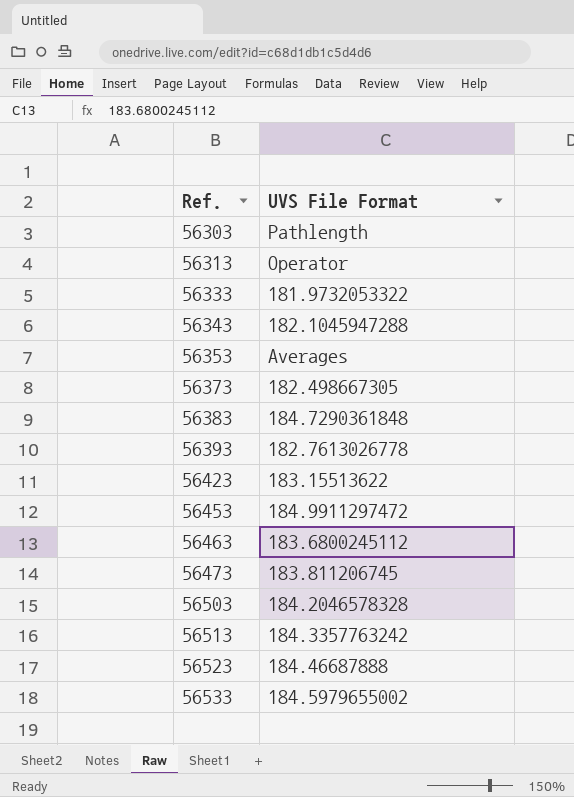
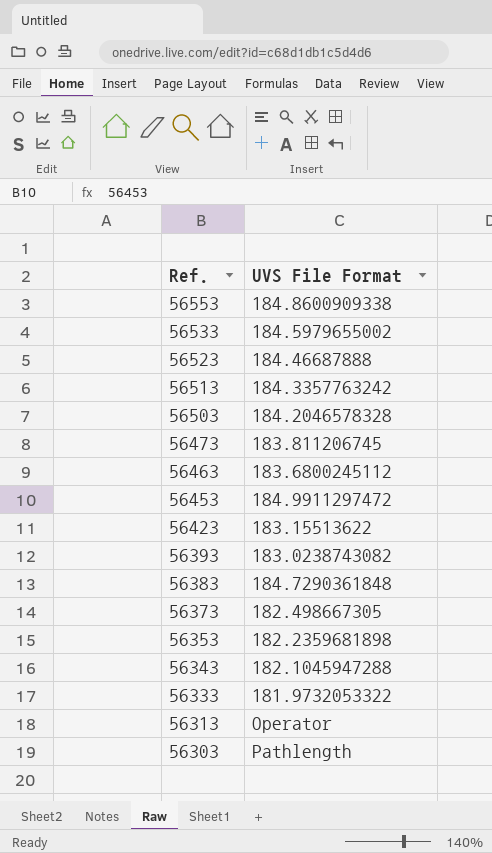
row order: Ref. ascending -> Ref. descending
row 56553: none -> 184.8600909338
56393 | UVS File Format: 182.7613026778 -> 183.0238743082
56353 | UVS File Format: Averages -> 182.2359681898

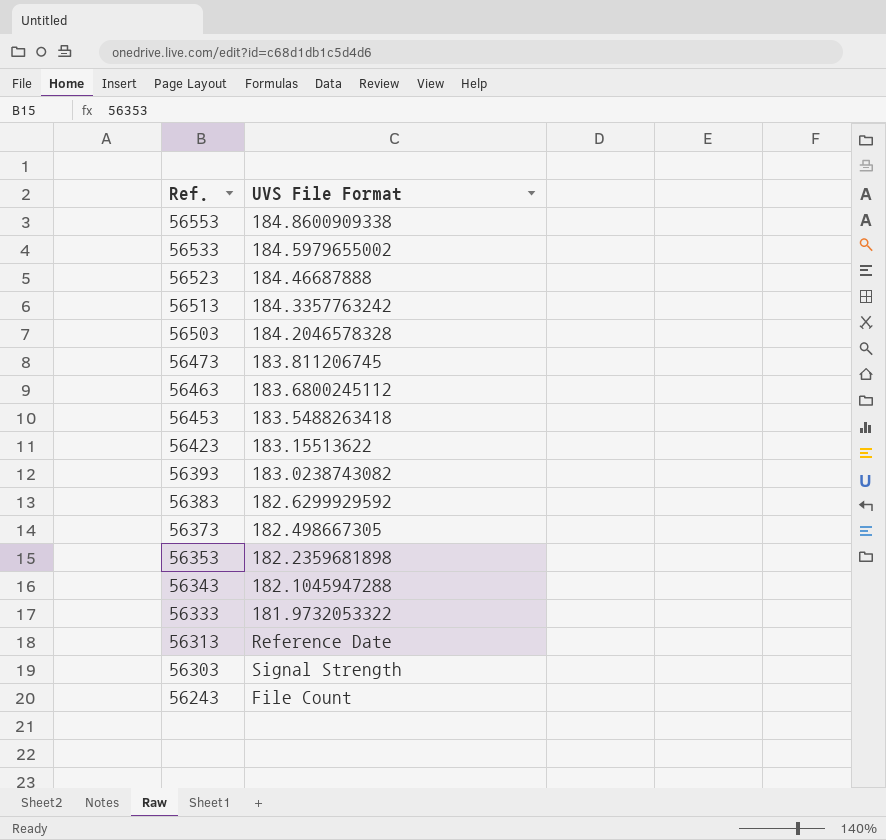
56453 | UVS File Format: 184.9911297472 -> 183.5488263418
56383 | UVS File Format: 184.7290361848 -> 182.6299929592
56313 | UVS File Format: Operator -> Reference Date
56303 | UVS File Format: Pathlength -> Signal Strength
row 56243: none -> File Count

